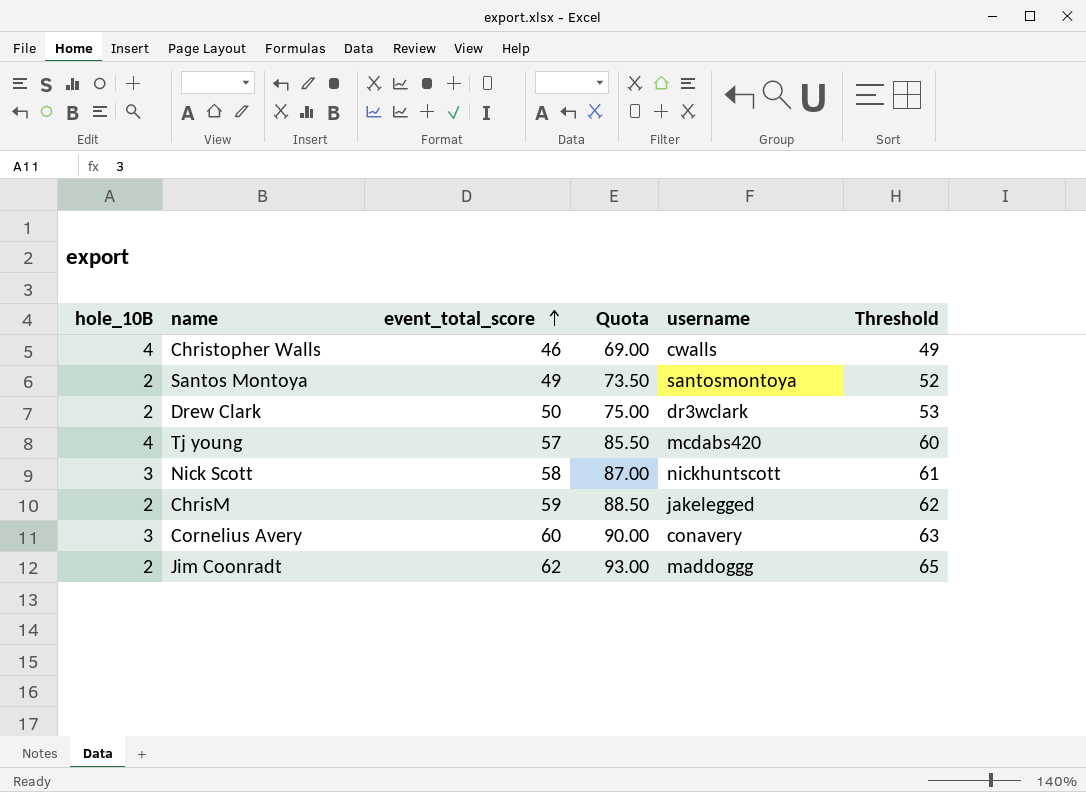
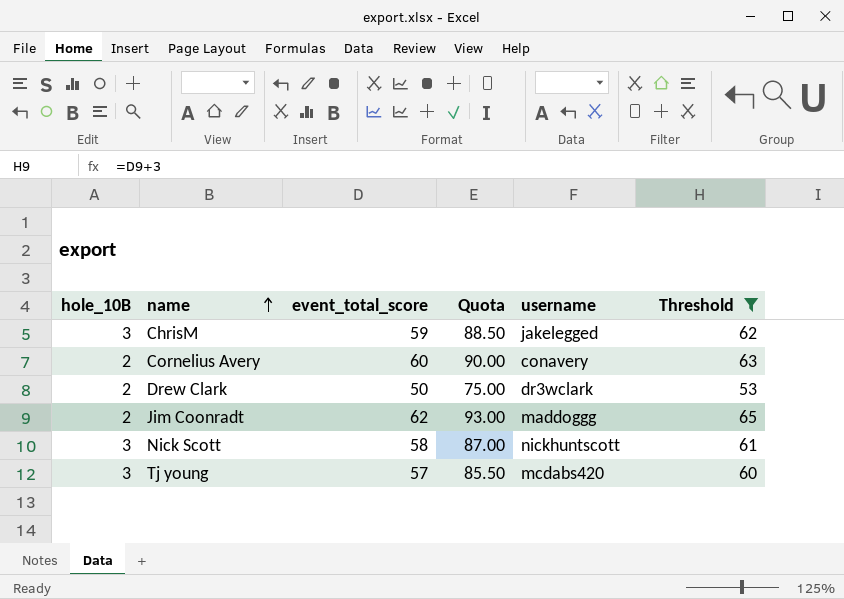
filter: none -> Threshold >= 53
row order: event_total_score ascending -> name ascending
ChrisM | hole_10B: 2 -> 3
Cornelius Avery | hole_10B: 3 -> 2
Tj young | hole_10B: 4 -> 3

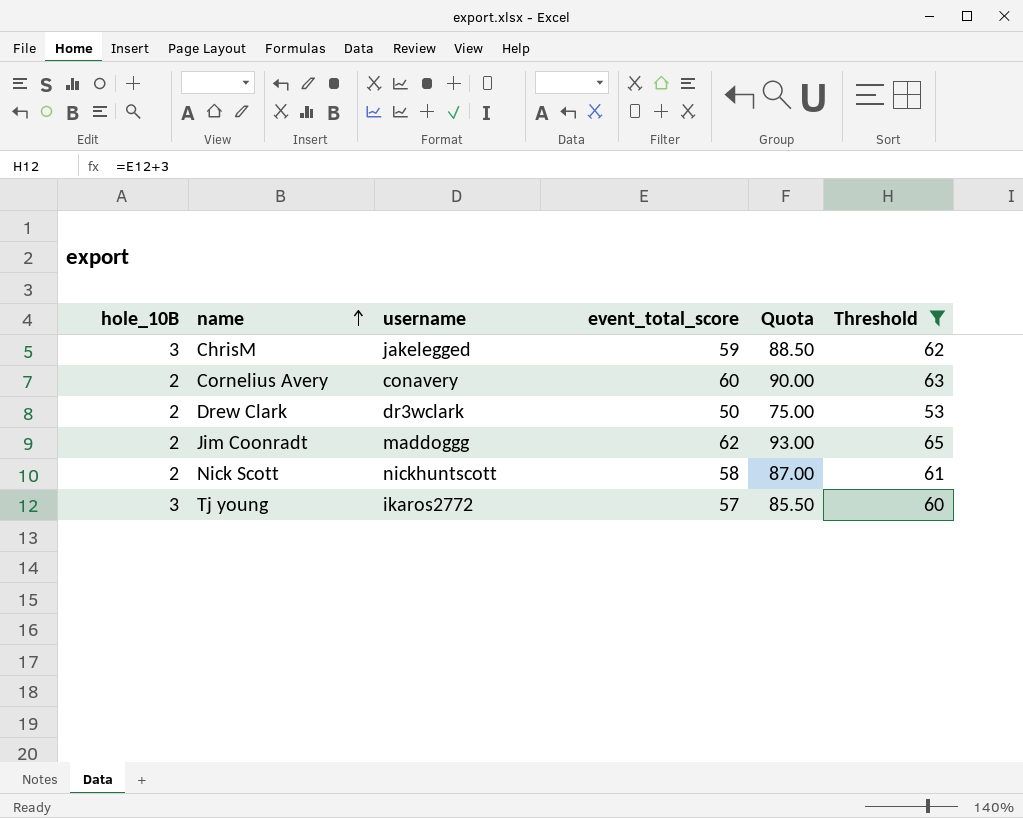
column username | position: 5 -> 3
Nick Scott | hole_10B: 3 -> 2
Tj young | username: mcdabs420 -> ikaros2772

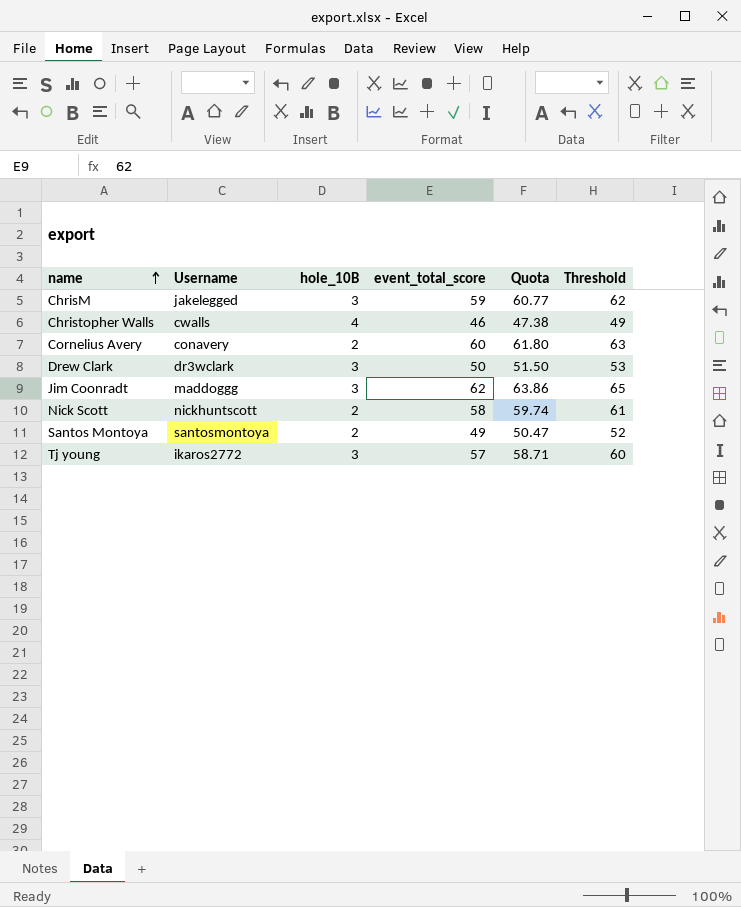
filter: Threshold >= 53 -> none
column name: username -> Username
column hole_10B | position: 1 -> 3
column Quota | formula: [event_total_score] * 1.5 -> [event_total_score] * 1.03
Drew Clark | hole_10B: 2 -> 3
Jim Coonradt | hole_10B: 2 -> 3

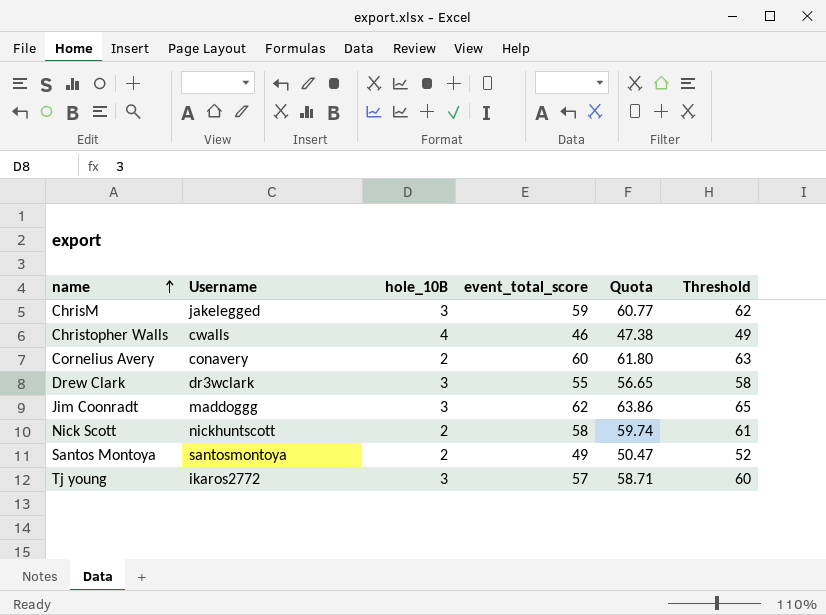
Drew Clark | event_total_score: 50 -> 55
Drew Clark | Quota: 51.50 -> 56.65
Drew Clark | Threshold: 53 -> 58

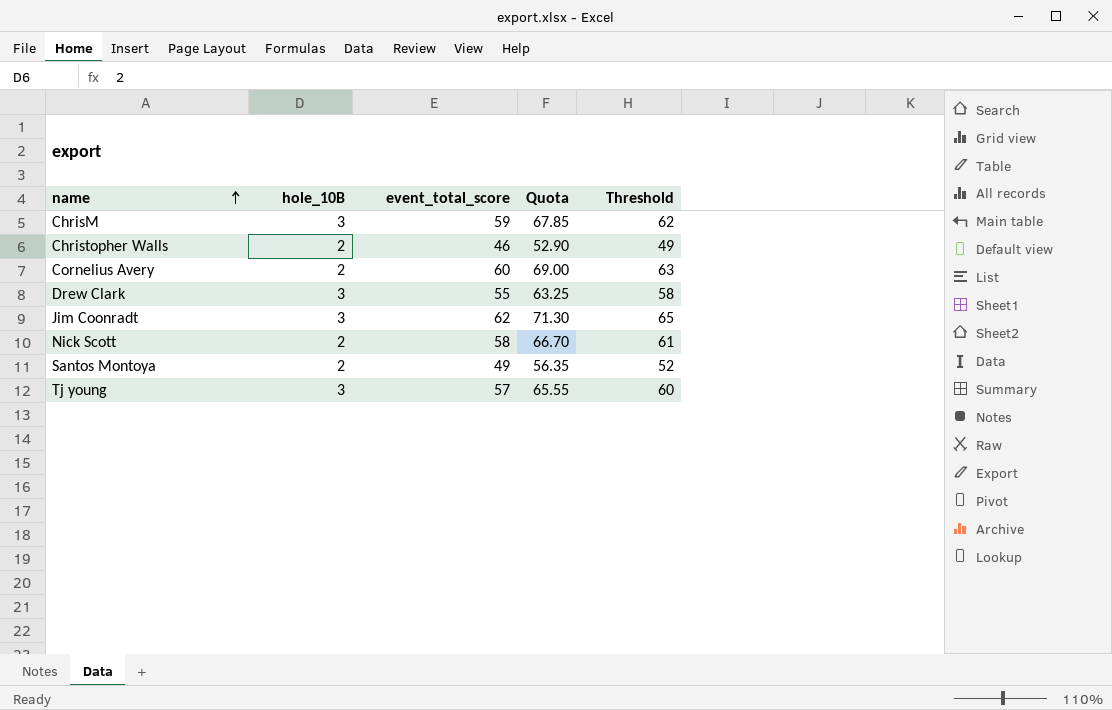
column Username | position: 2 -> none
column Quota | formula: [event_total_score] * 1.03 -> [event_total_score] * 1.15
Christopher Walls | hole_10B: 4 -> 2

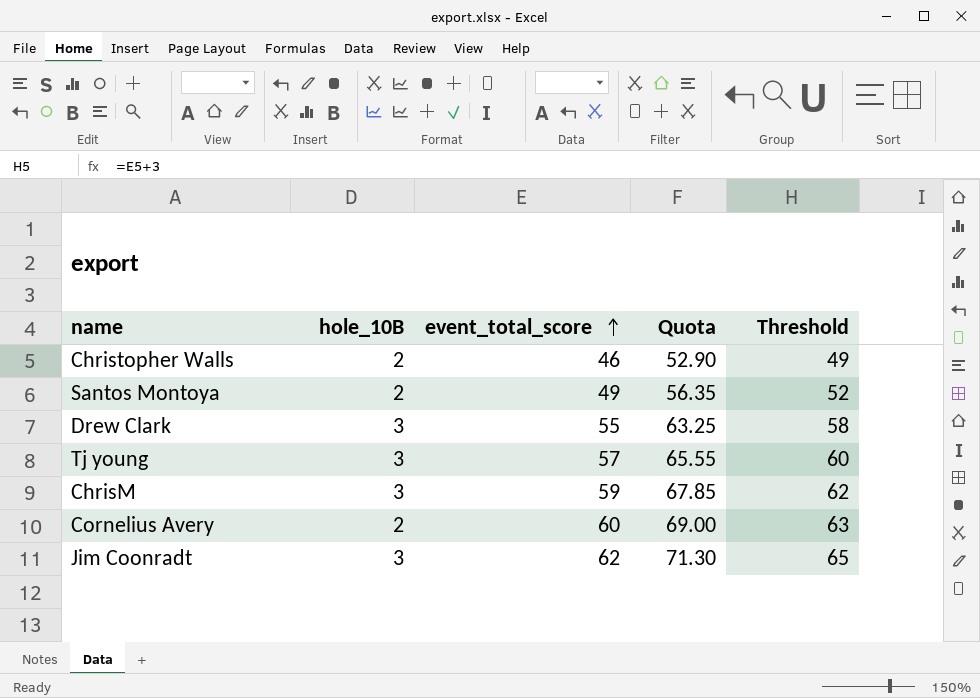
row order: name ascending -> event_total_score ascending
row Nick Scott: 2 | 58 | 66.70 | 61 -> none

